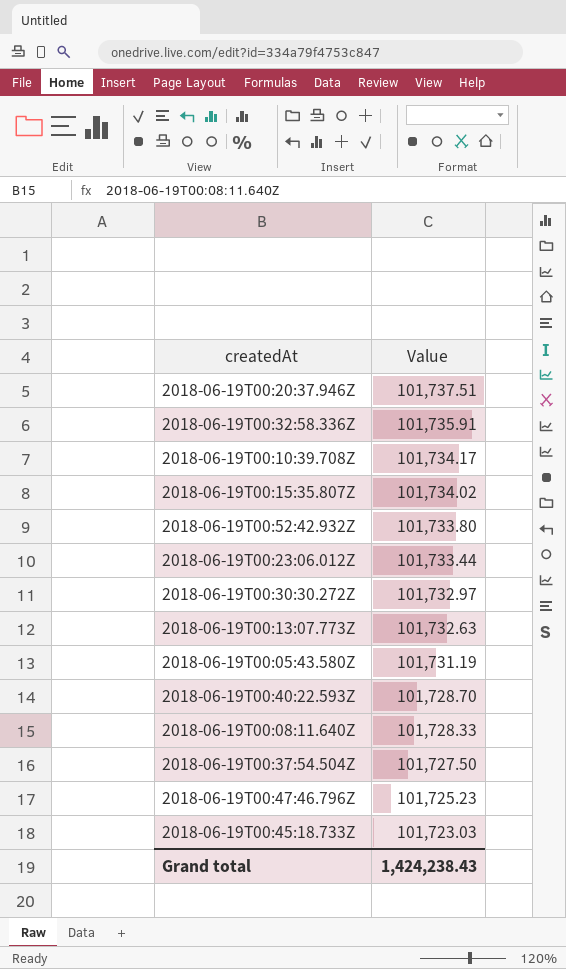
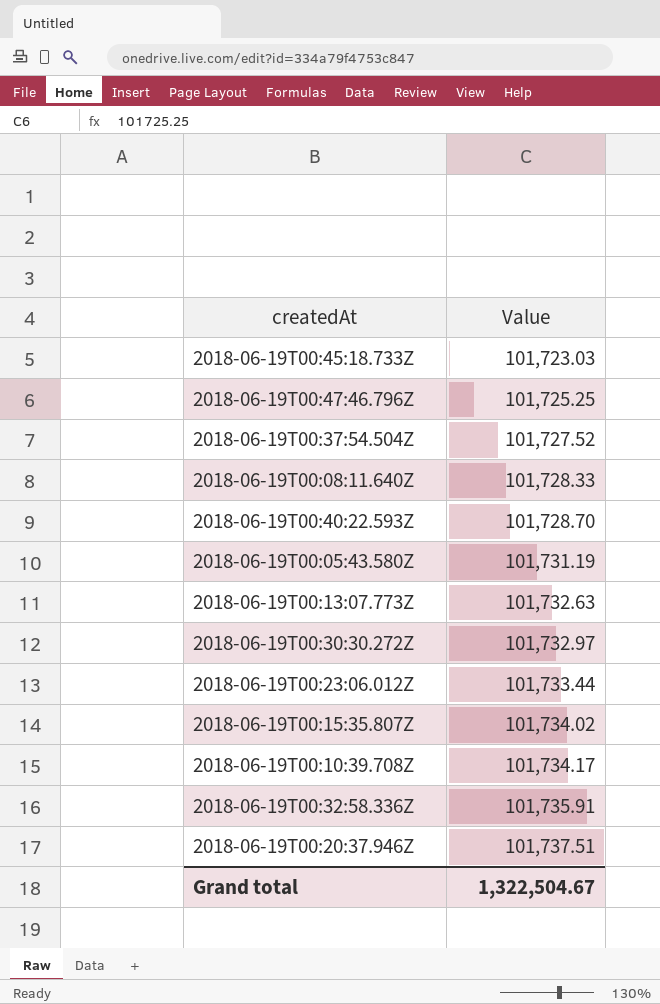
row order: Value descending -> Value ascending
row 2018-06-19T00:52:42.932Z: 101,733.80 -> none
2018-06-19T00:47:46.796Z | Value: 101,725.23 -> 101,725.25
2018-06-19T00:37:54.504Z | Value: 101,727.50 -> 101,727.52
Grand total | Value: 1,424,238.43 -> 1,322,504.67

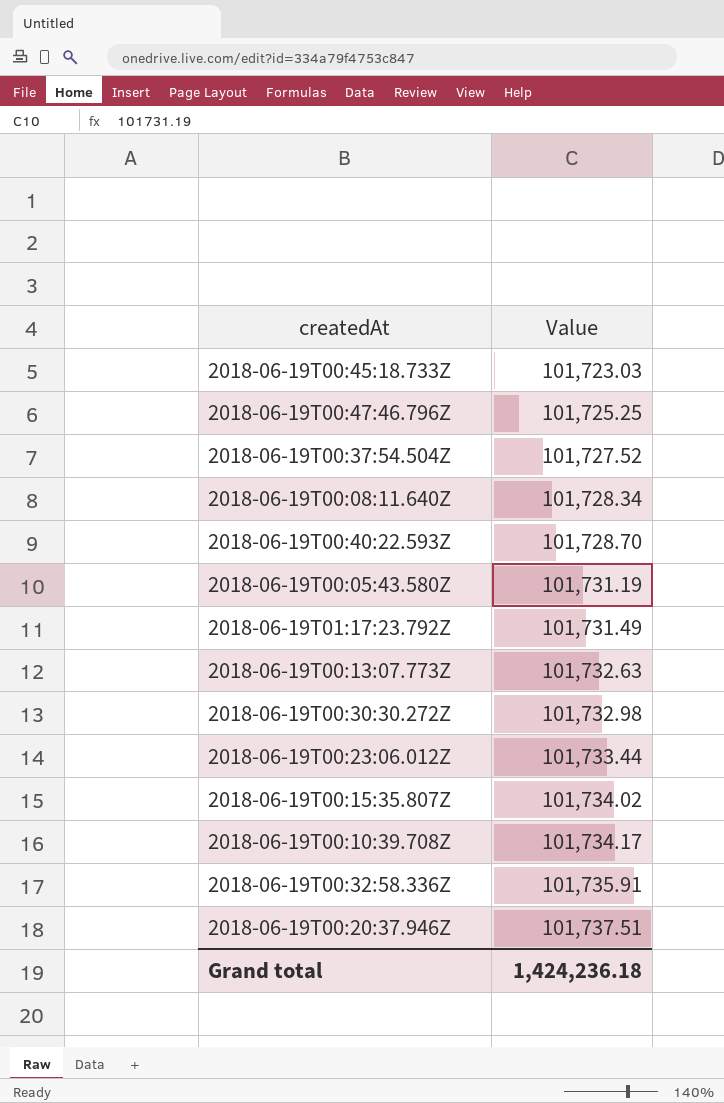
2018-06-19T00:08:11.640Z | Value: 101,728.33 -> 101,728.34
row 2018-06-19T01:17:23.792Z: none -> 101,731.49
2018-06-19T00:30:30.272Z | Value: 101,732.97 -> 101,732.98
Grand total | Value: 1,322,504.67 -> 1,424,236.18

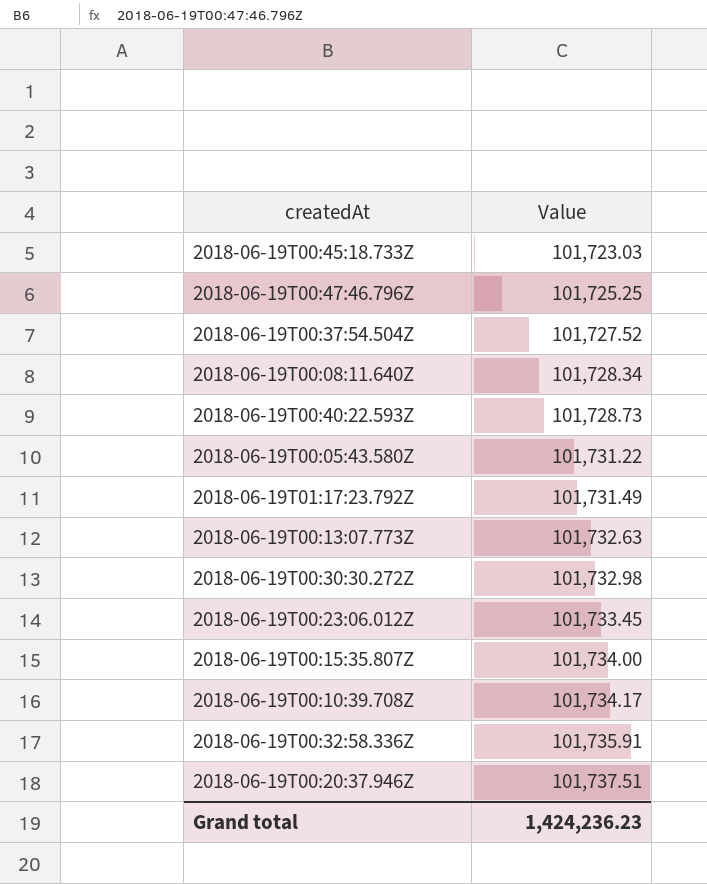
2018-06-19T00:40:22.593Z | Value: 101,728.70 -> 101,728.73
2018-06-19T00:05:43.580Z | Value: 101,731.19 -> 101,731.22
2018-06-19T00:23:06.012Z | Value: 101,733.44 -> 101,733.45
2018-06-19T00:15:35.807Z | Value: 101,734.02 -> 101,734.00
Grand total | Value: 1,424,236.18 -> 1,424,236.23

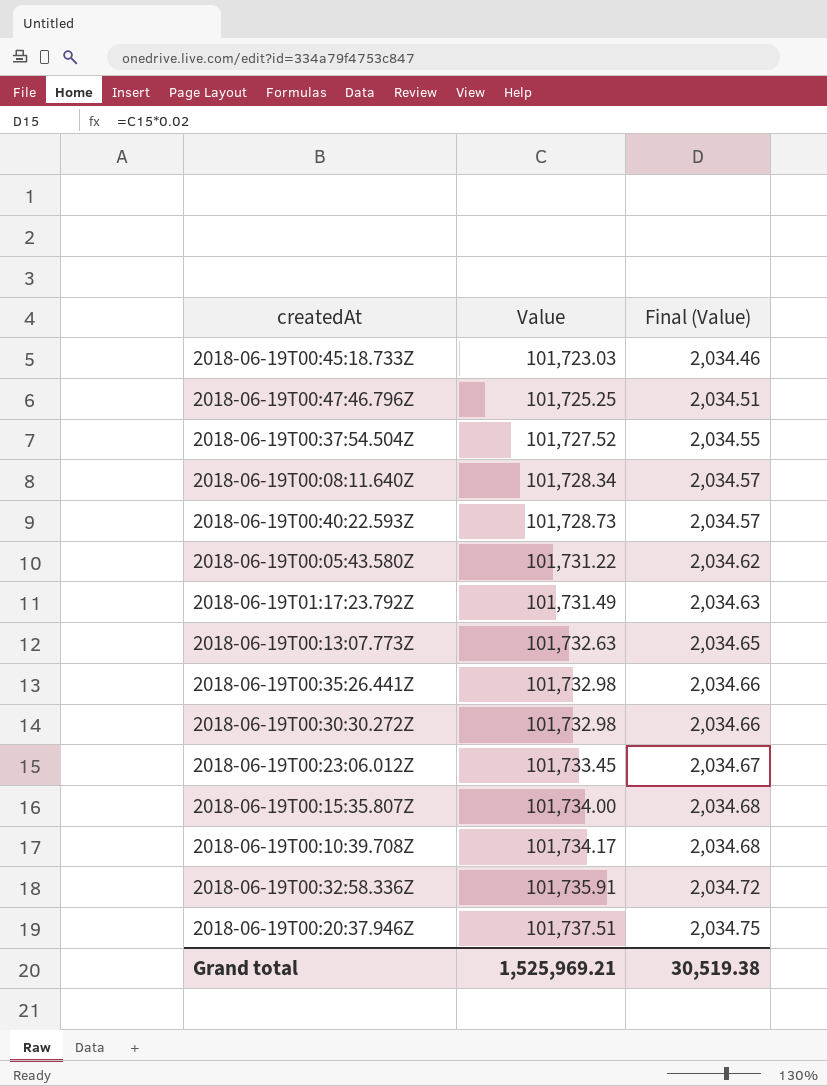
column Final (Value) | formula: none -> [Value] * 0.02
row 2018-06-19T00:35:26.441Z: none -> 101,732.98 | 2,034.66
Grand total | Value: 1,424,236.23 -> 1,525,969.21

